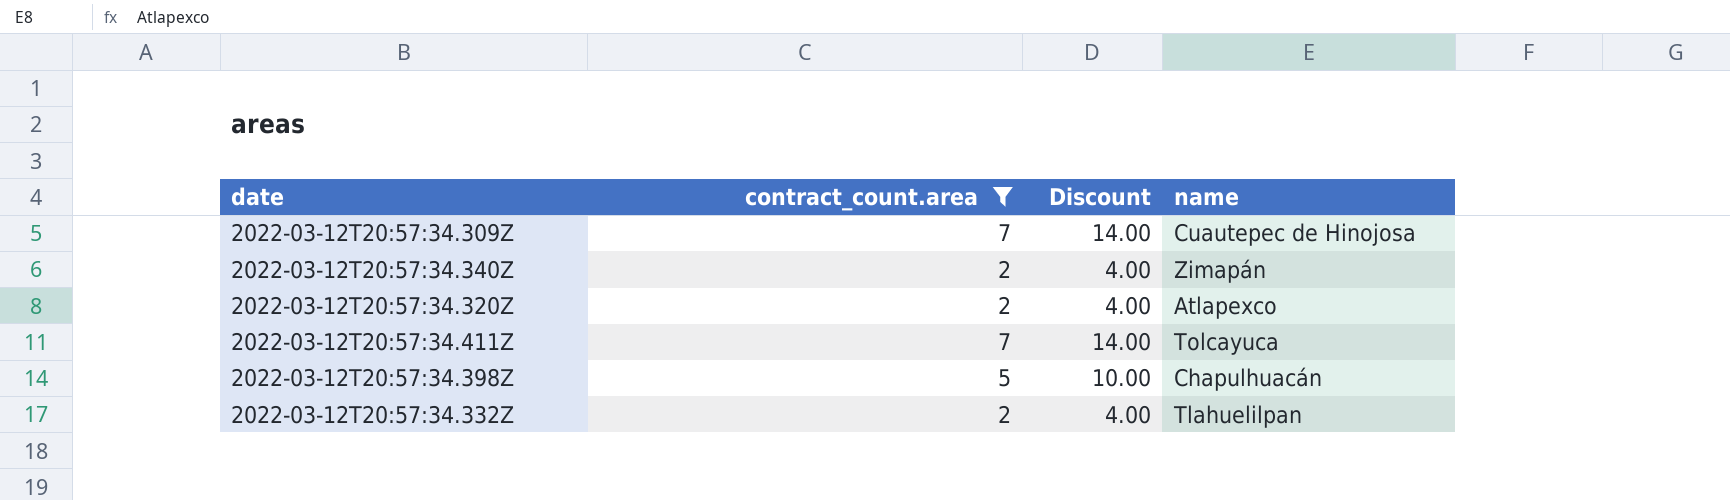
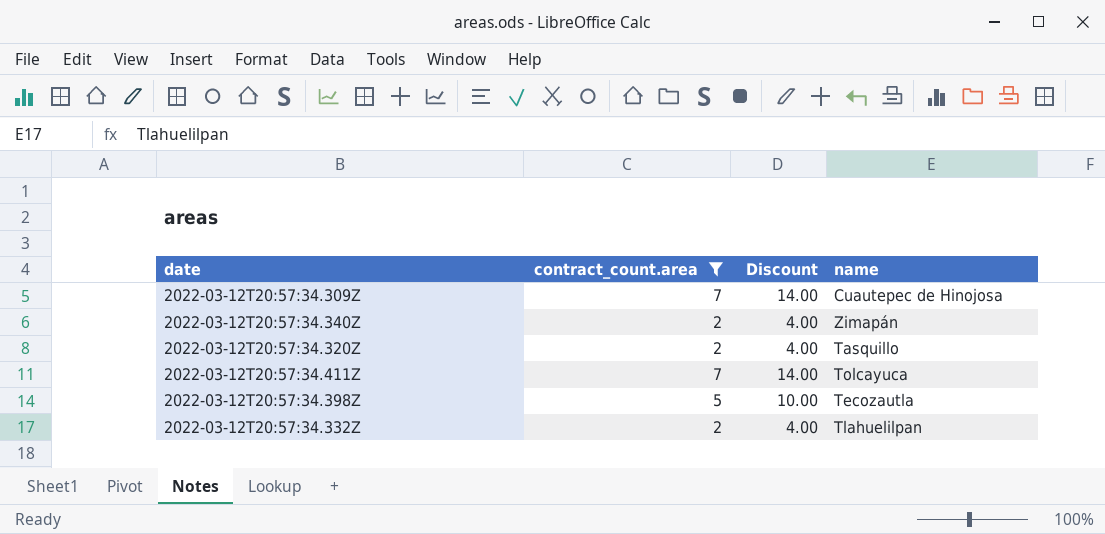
2022-03-12T20:57:34.320Z | name: Atlapexco -> Tasquillo
2022-03-12T20:57:34.398Z | name: Chapulhuacán -> Tecozautla

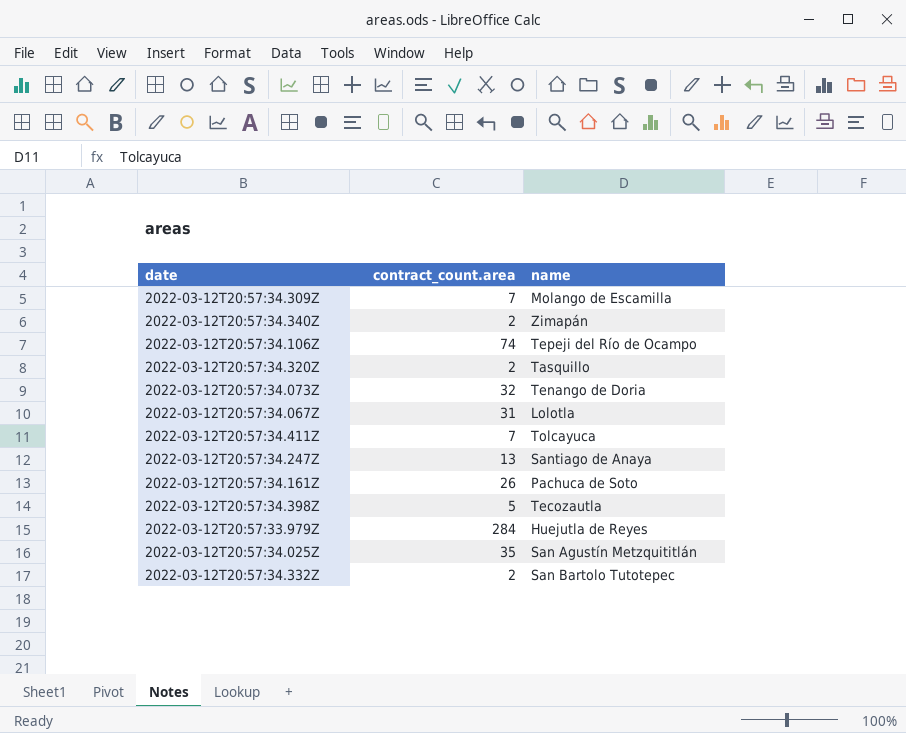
filter: contract_count.area <= 7 -> none
column Discount | formula: [contract_count.area] * 2 -> none
2022-03-12T20:57:34.309Z | name: Cuautepec de Hinojosa -> Molango de Escamilla
2022-03-12T20:57:34.332Z | name: Tlahuelilpan -> San Bartolo Tutotepec

